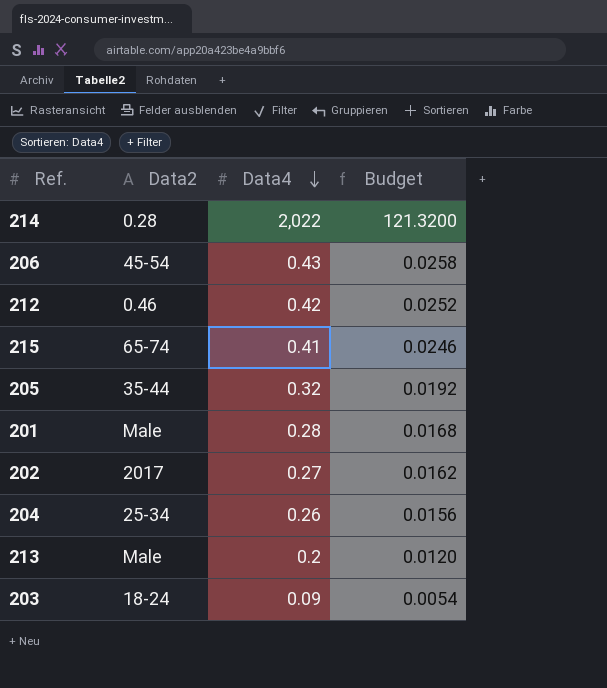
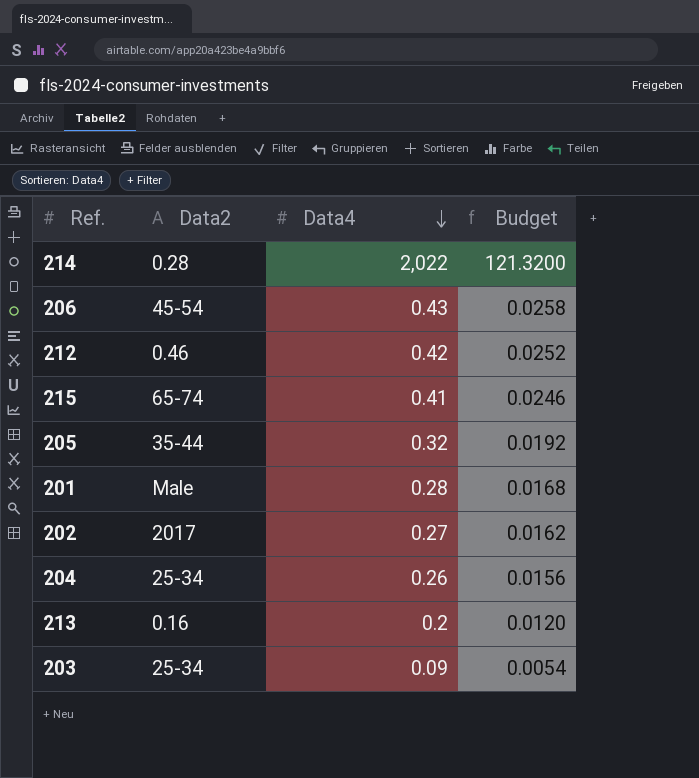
213 | Data2: Male -> 0.16
203 | Data2: 18-24 -> 25-34

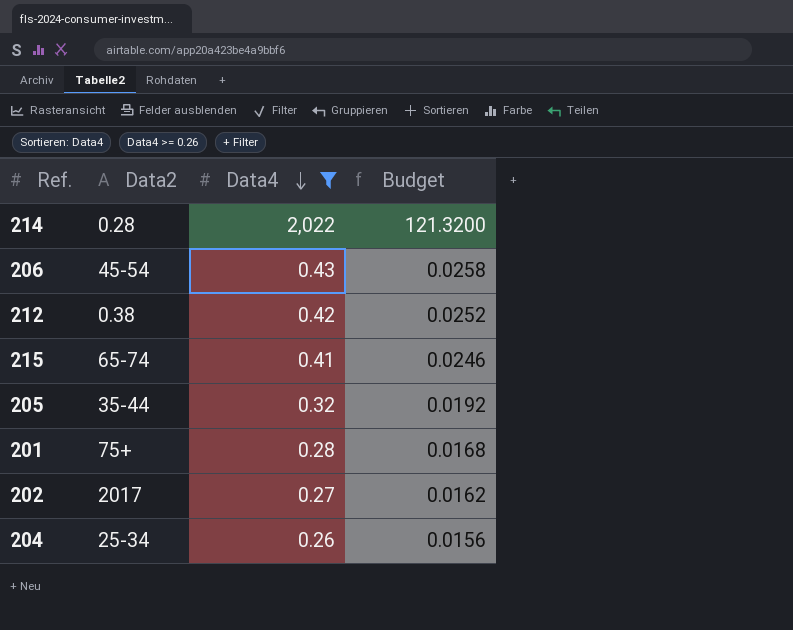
filter: none -> Data4 >= 0.26
212 | Data2: 0.46 -> 0.38
201 | Data2: Male -> 75+

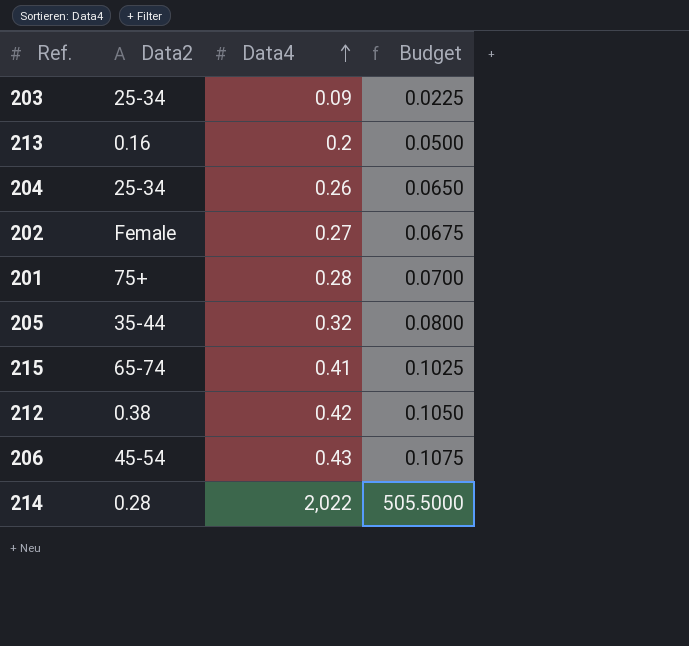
filter: Data4 >= 0.26 -> none
row order: Data4 descending -> Data4 ascending
column Budget | formula: [Data4] * 0.06 -> [Data4] * 0.25
202 | Data2: 2017 -> Female

